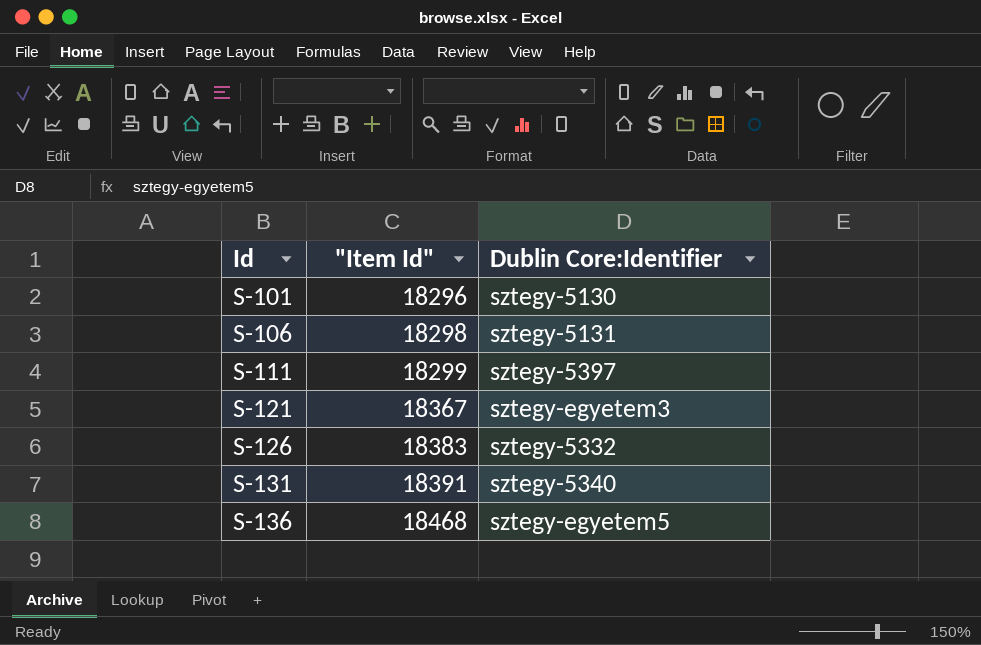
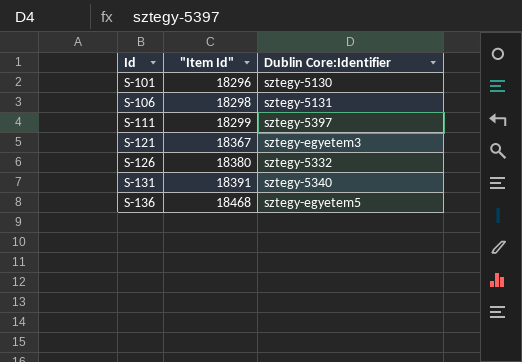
S-126 | "Item Id": 18383 -> 18380

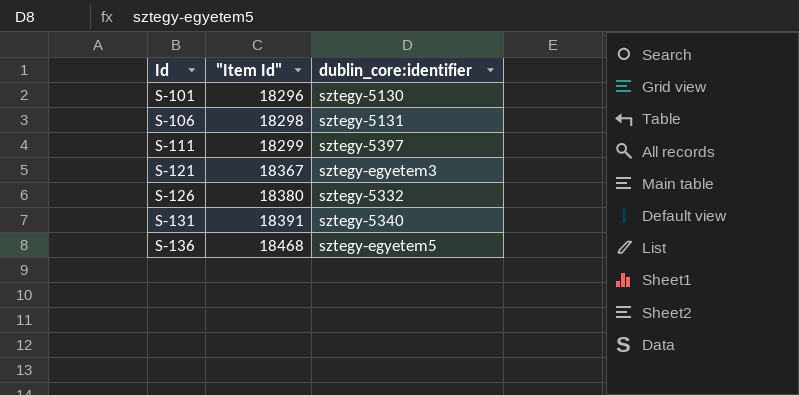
column name: Dublin Core:Identifier -> dublin_core:identifier

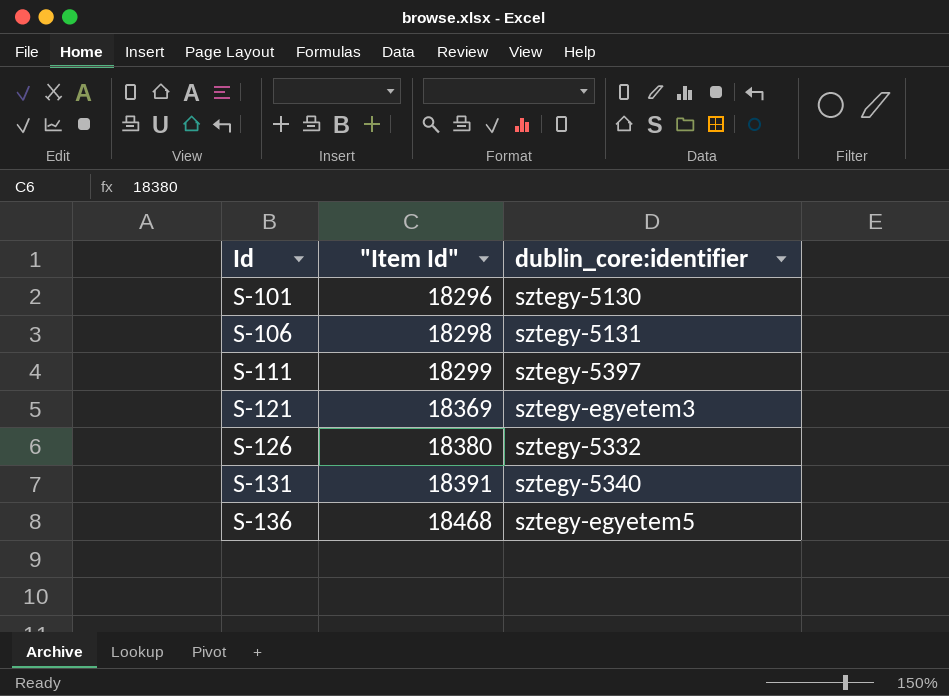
S-121 | "Item Id": 18367 -> 18369

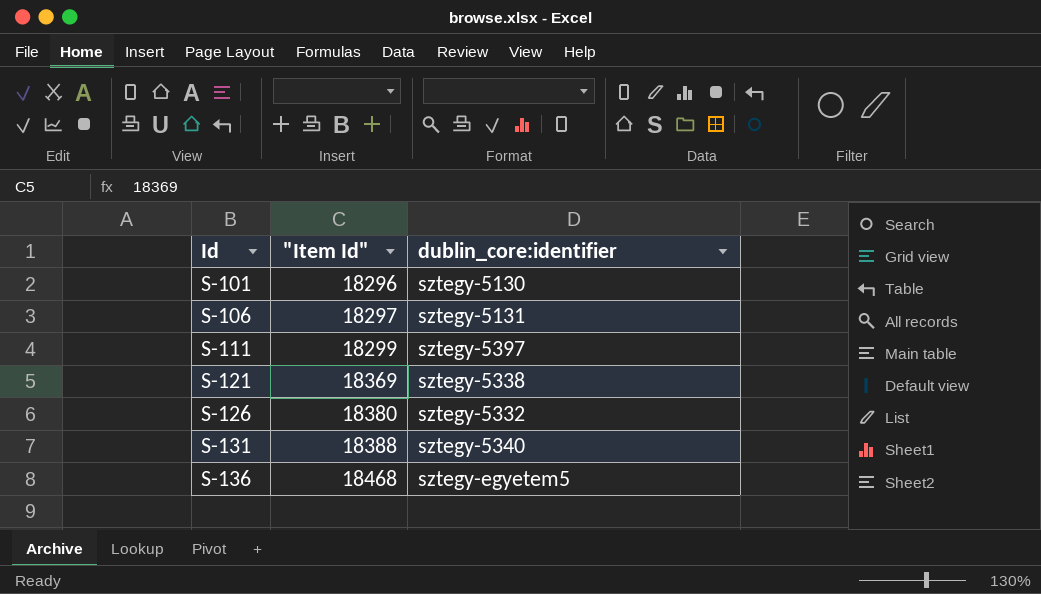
S-106 | "Item Id": 18298 -> 18297
S-121 | dublin_core:identifier: sztegy-egyetem3 -> sztegy-5338
S-131 | "Item Id": 18391 -> 18388

